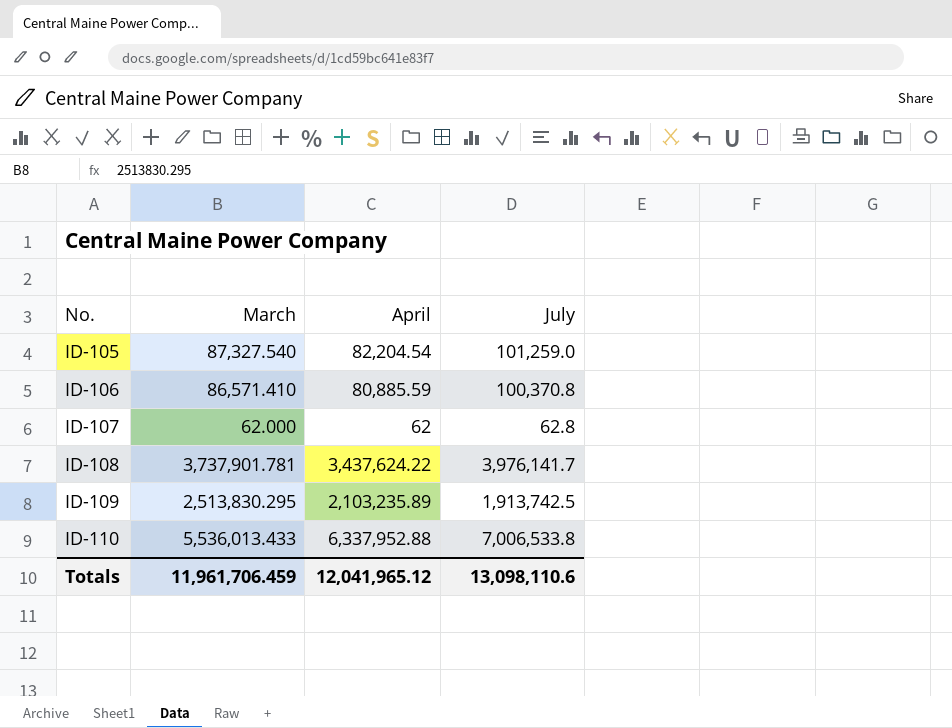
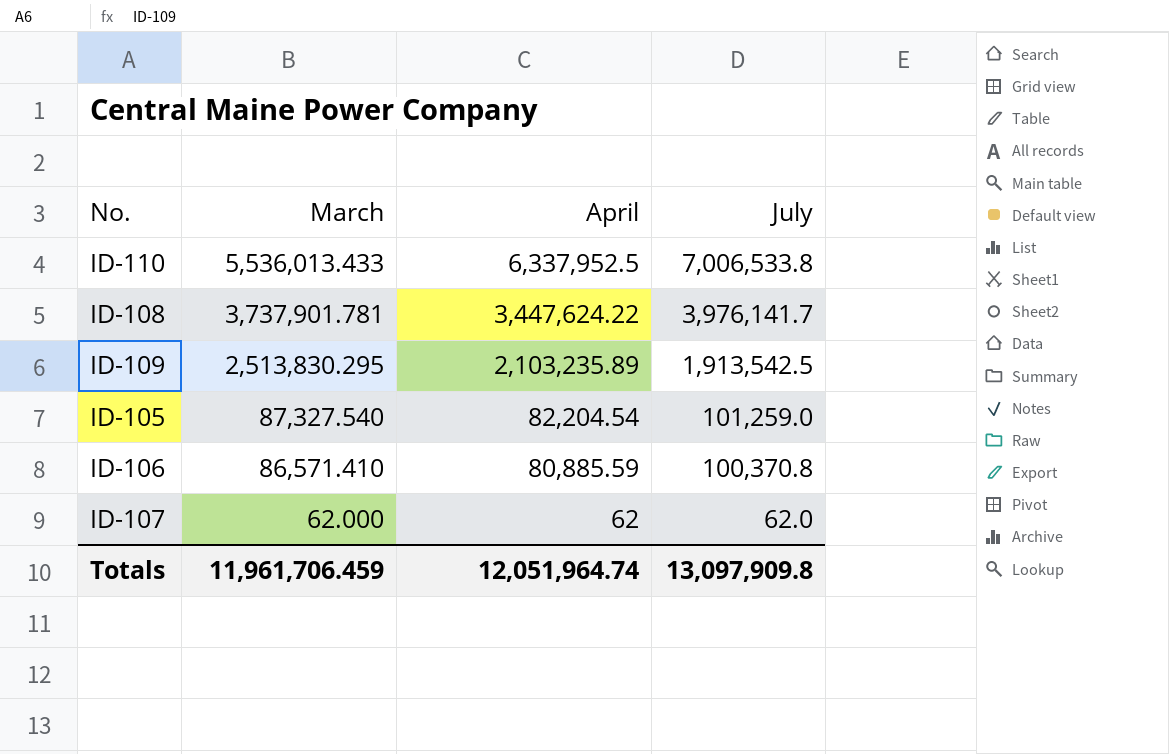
row order: No. ascending -> March descending
ID-110 | April: 6,337,952.88 -> 6,337,952.5
ID-108 | April: 3,437,624.22 -> 3,447,624.22
ID-109 | July: 1,913,742.5 -> 1,913,542.5
ID-107 | July: 62.8 -> 62.0
Totals | April: 12,041,965.12 -> 12,051,964.74
Totals | July: 13,098,110.6 -> 13,097,909.8

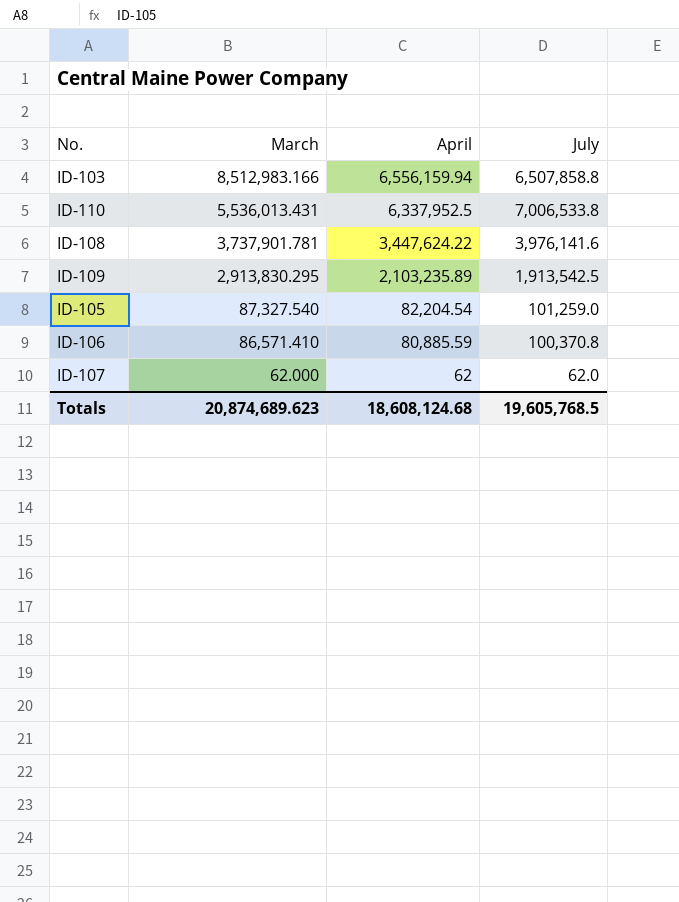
row ID-103: none -> 8,512,983.166 | 6,556,159.94 | 6,507,858.8
ID-110 | March: 5,536,013.433 -> 5,536,013.431
ID-108 | July: 3,976,141.7 -> 3,976,141.6
ID-109 | March: 2,513,830.295 -> 2,913,830.295
Totals | March: 11,961,706.459 -> 20,874,689.623
Totals | April: 12,051,964.74 -> 18,608,124.68
Totals | July: 13,097,909.8 -> 19,605,768.5

